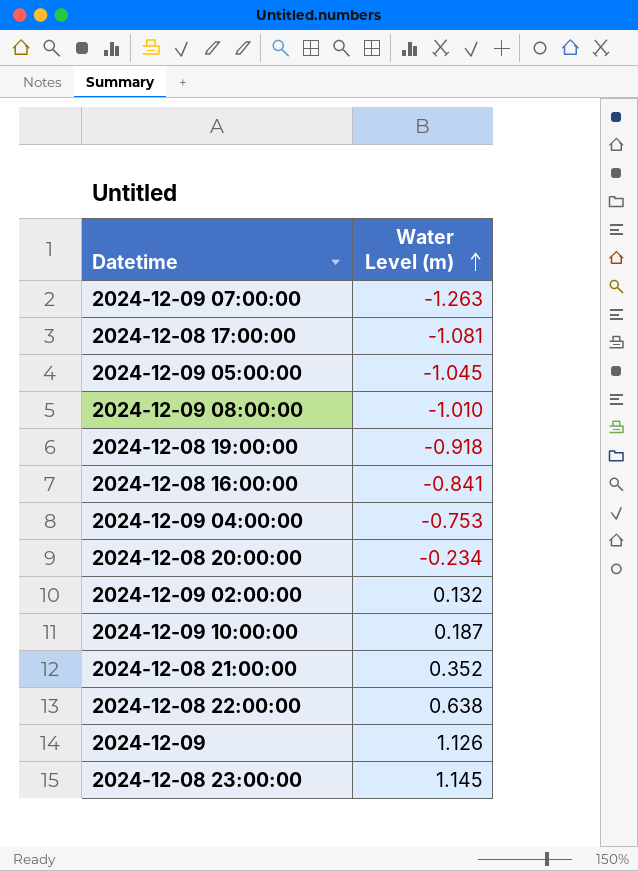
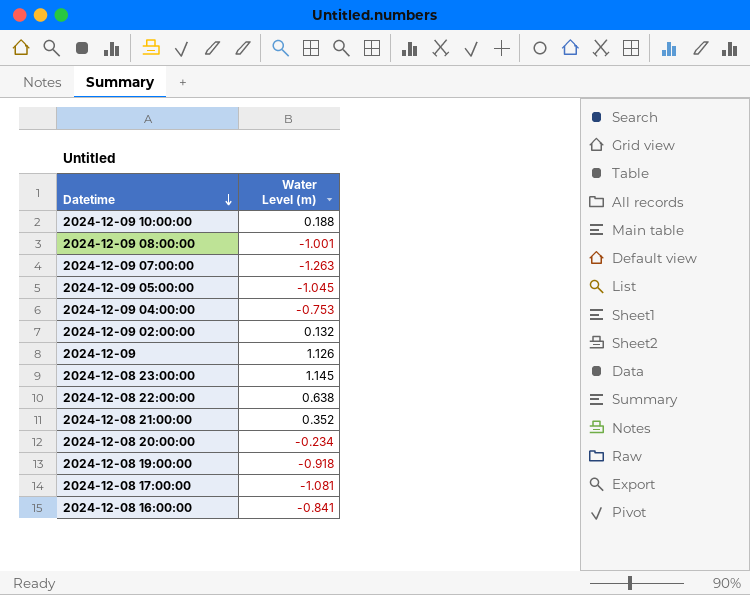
row order: Water Level (m) ascending -> Datetime descending
2024-12-09 10:00:00 | Water Level (m): 0.187 -> 0.188
2024-12-09 08:00:00 | Water Level (m): -1.010 -> -1.001

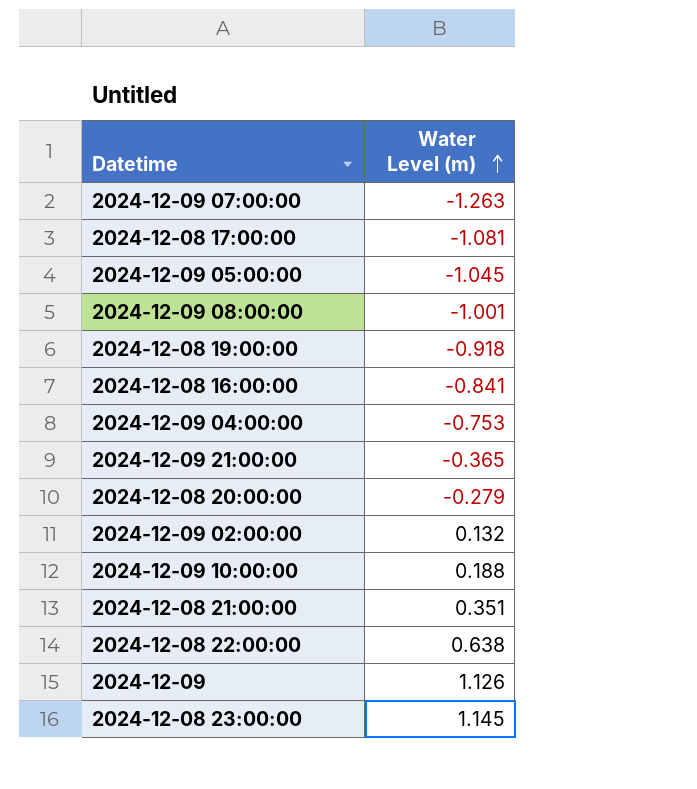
row order: Datetime descending -> Water Level (m) ascending
row 2024-12-09 21:00:00: none -> -0.365
2024-12-08 20:00:00 | Water Level (m): -0.234 -> -0.279
2024-12-08 21:00:00 | Water Level (m): 0.352 -> 0.351

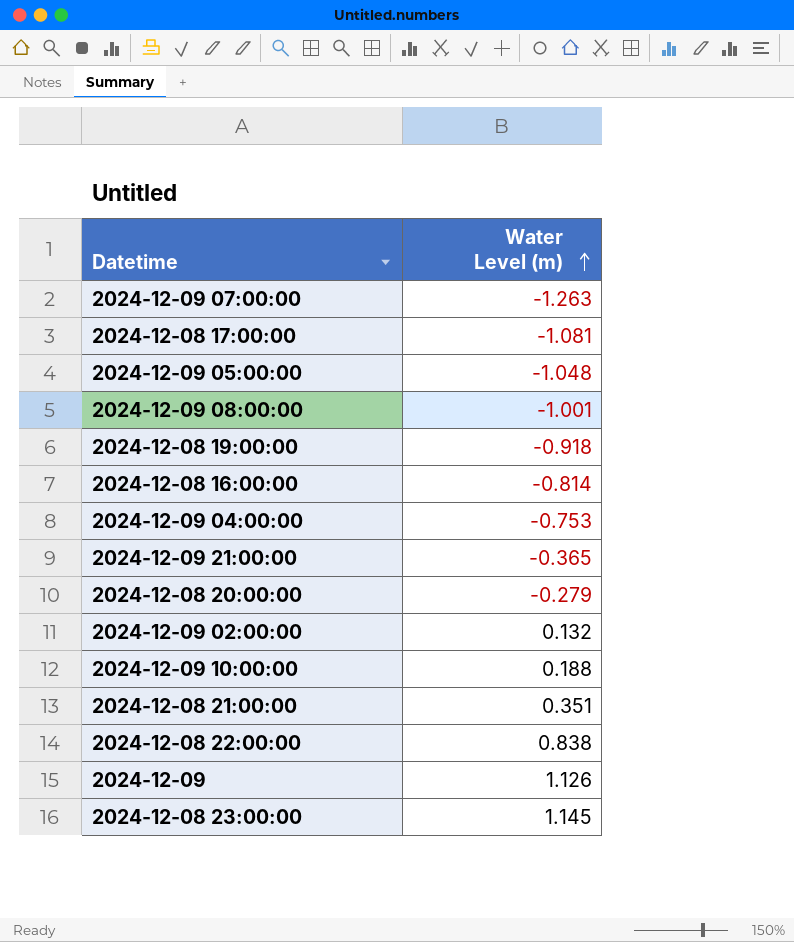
2024-12-09 05:00:00 | Water Level (m): -1.045 -> -1.048
2024-12-08 16:00:00 | Water Level (m): -0.841 -> -0.814
2024-12-08 22:00:00 | Water Level (m): 0.638 -> 0.838

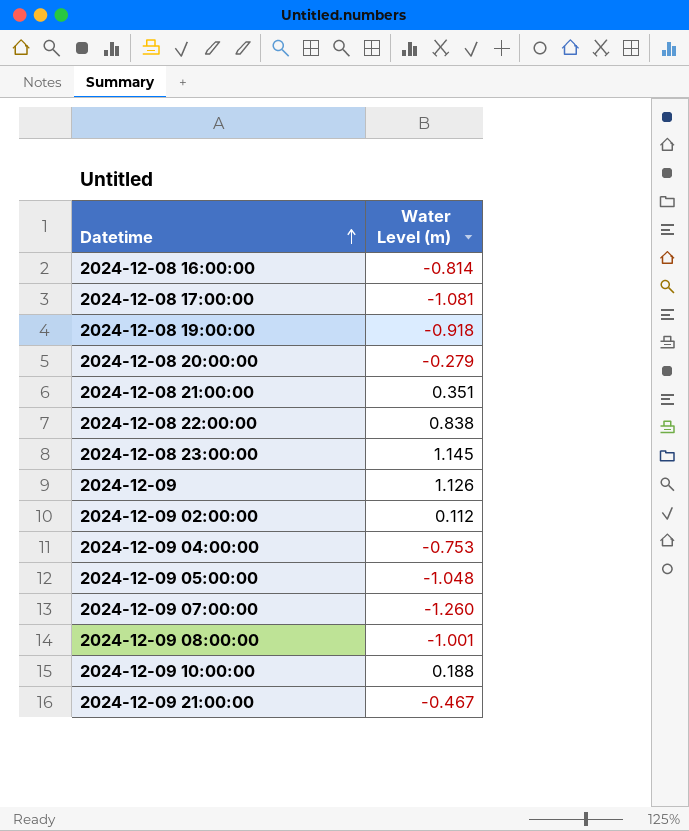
row order: Water Level (m) ascending -> Datetime ascending
2024-12-09 02:00:00 | Water Level (m): 0.132 -> 0.112
2024-12-09 07:00:00 | Water Level (m): -1.263 -> -1.260
2024-12-09 21:00:00 | Water Level (m): -0.365 -> -0.467

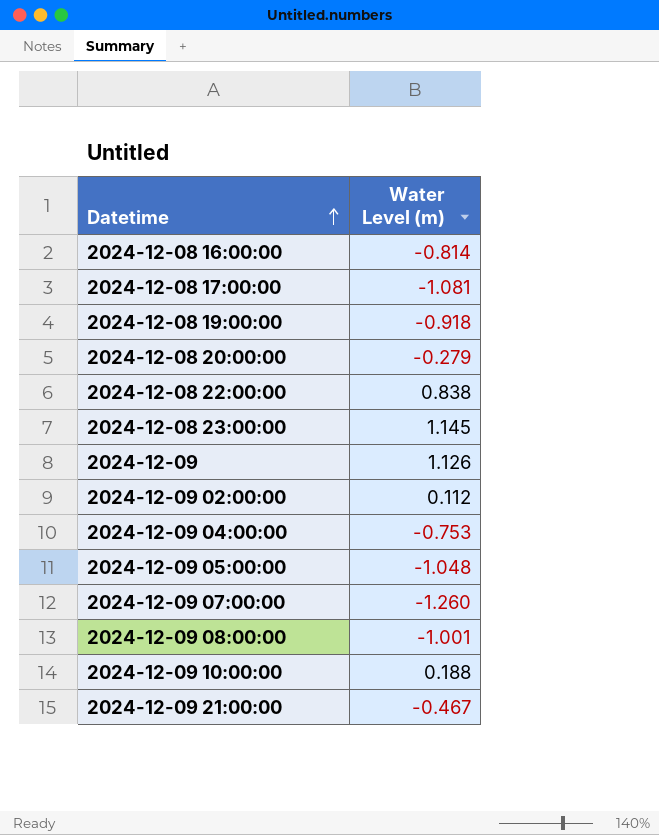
row 2024-12-08 21:00:00: 0.351 -> none

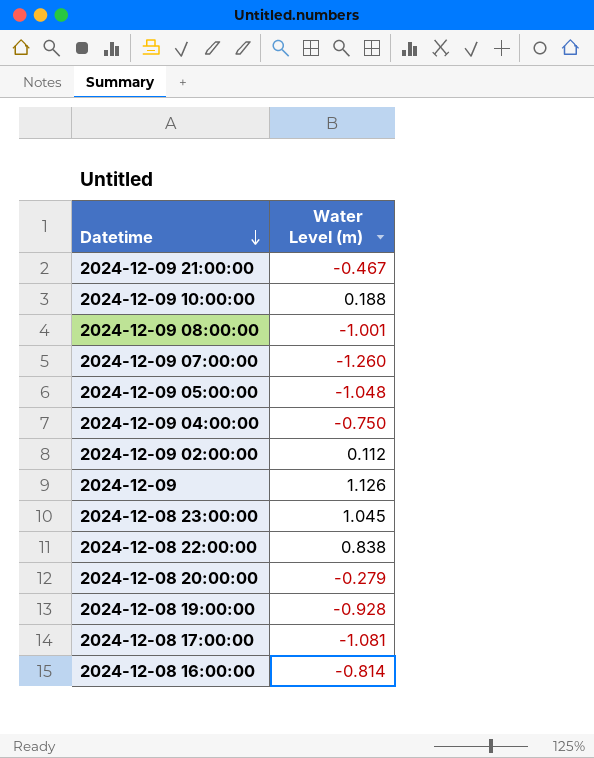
row order: Datetime ascending -> Datetime descending
2024-12-09 04:00:00 | Water Level (m): -0.753 -> -0.750
2024-12-08 23:00:00 | Water Level (m): 1.145 -> 1.045
2024-12-08 19:00:00 | Water Level (m): -0.918 -> -0.928

